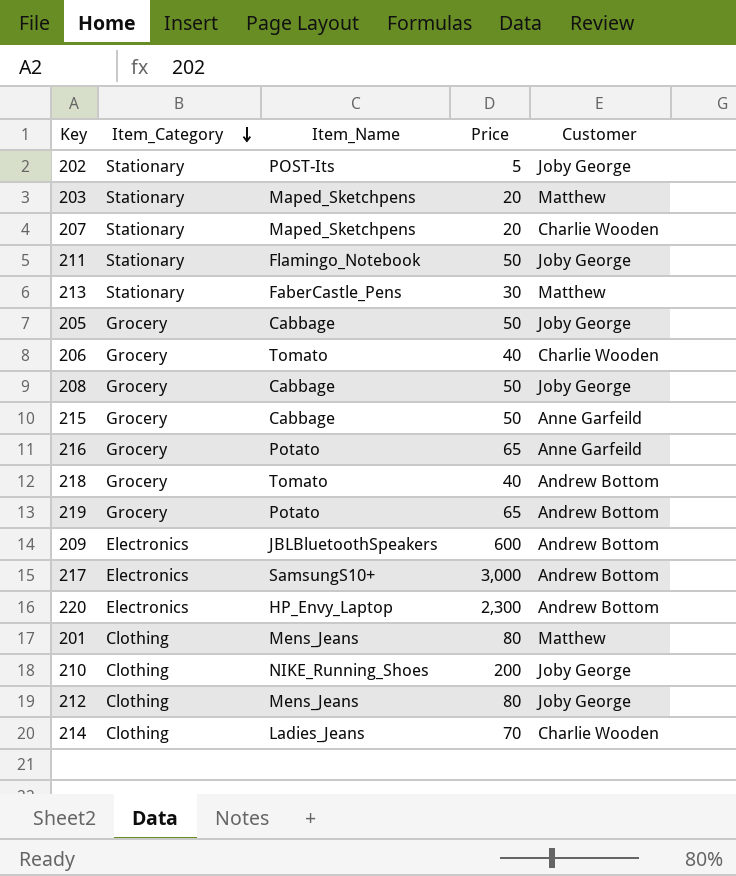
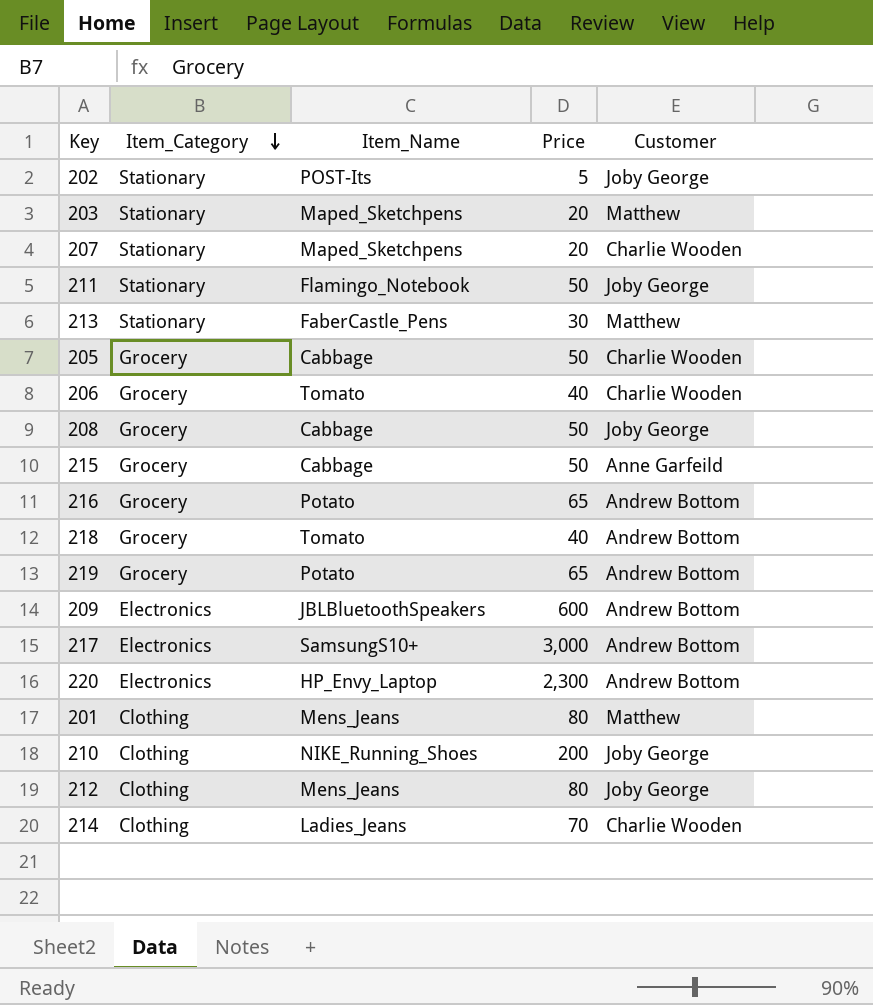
205 | Customer: Joby George -> Charlie Wooden
216 | Customer: Anne Garfeild -> Andrew Bottom

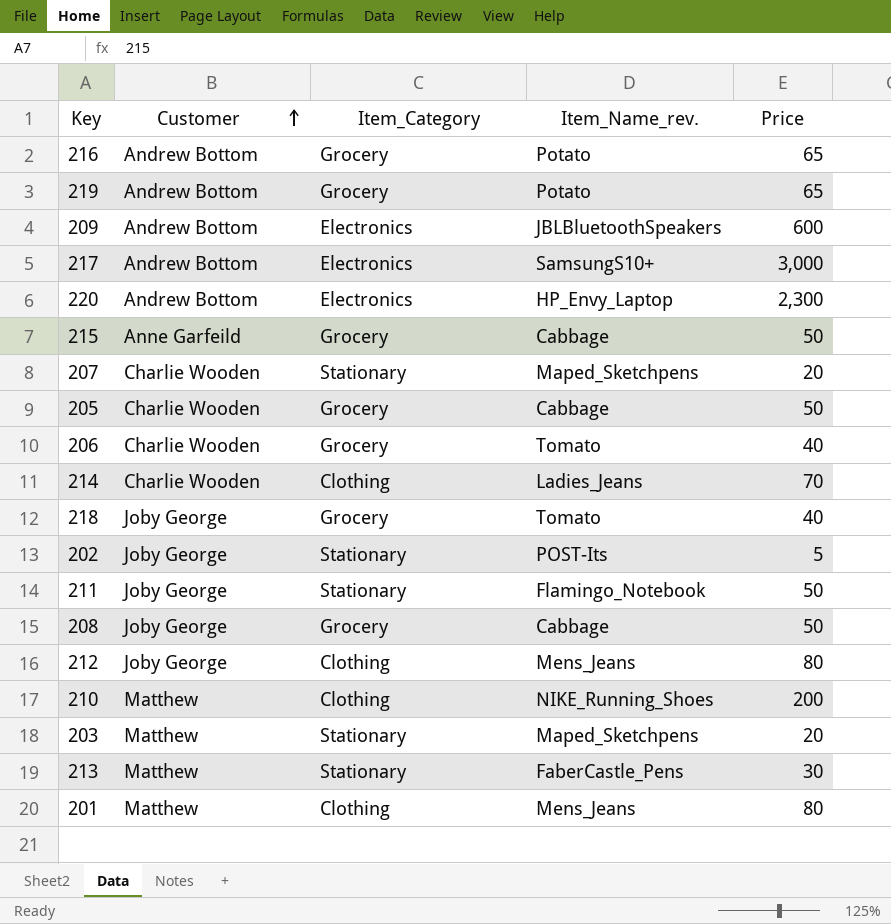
row order: Item_Category descending -> Customer ascending
column Customer | position: 5 -> 2
column name: Item_Name -> Item_Name_rev.
218 | Customer: Andrew Bottom -> Joby George
210 | Customer: Joby George -> Matthew

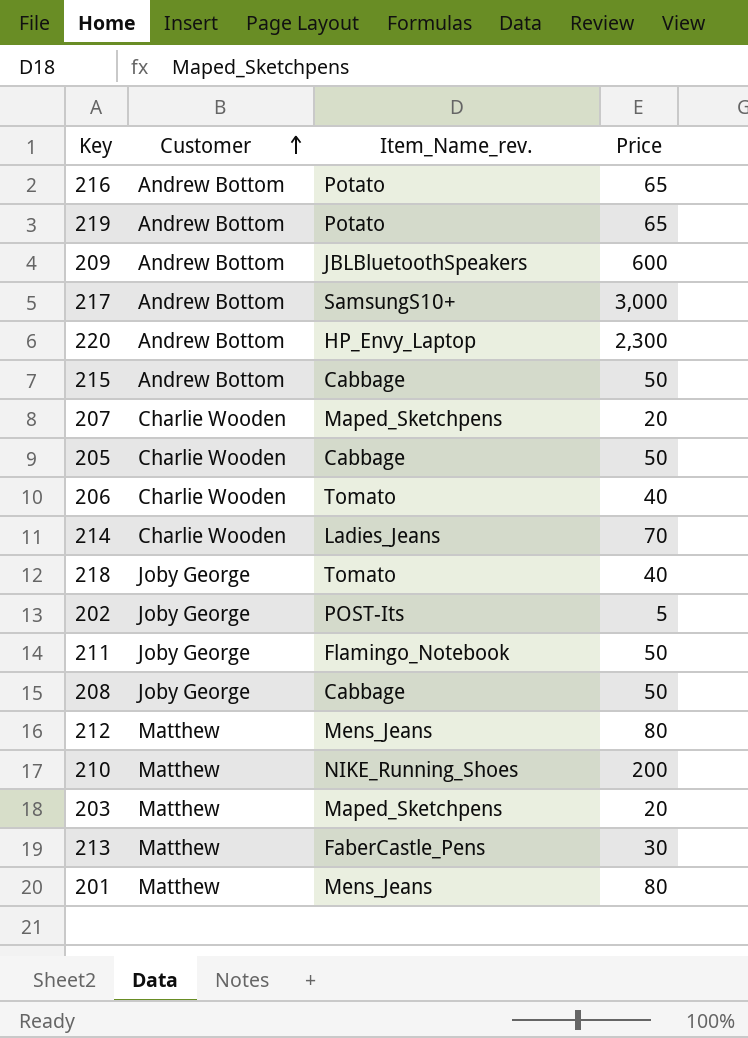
column Item_Category | position: 3 -> none
215 | Customer: Anne Garfeild -> Andrew Bottom
212 | Customer: Joby George -> Matthew

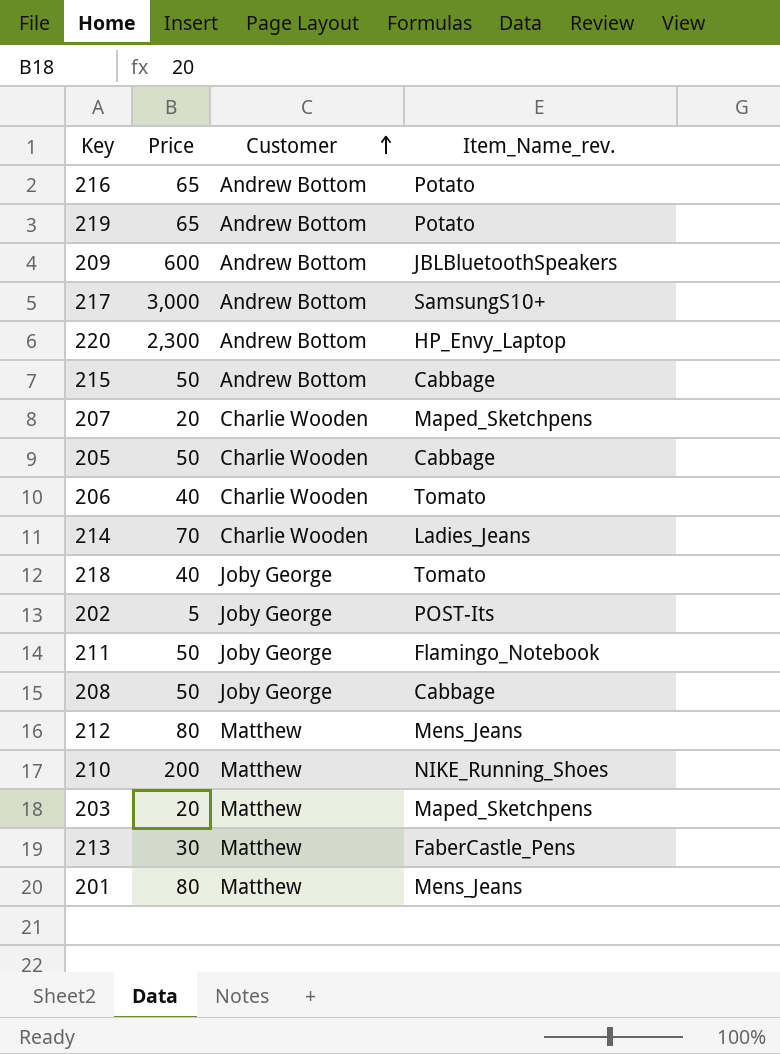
column Price | position: 4 -> 2

